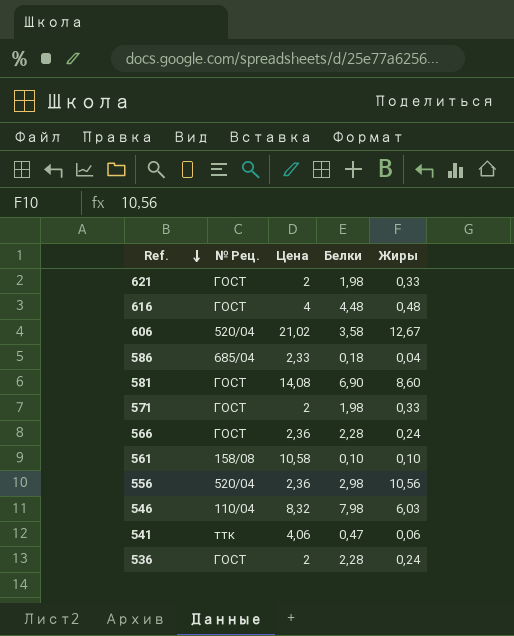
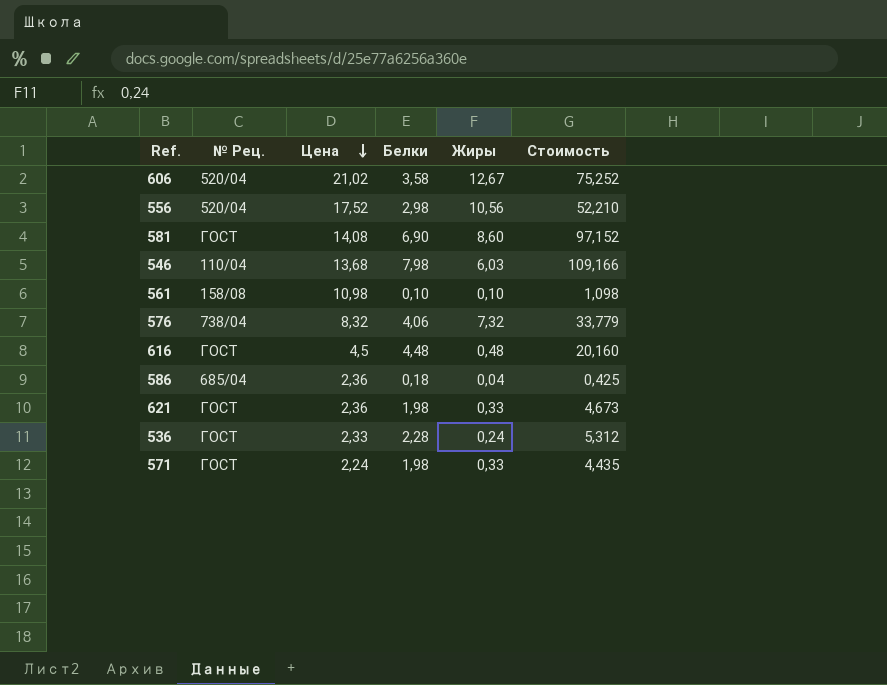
row order: Ref. descending -> Цена descending
column Стоимость | formula: none -> [Цена] * [Белки]
row 566: ГОСТ | 2,36 | 2,28 | 0,24 -> none
row 541: ттк | 4,06 | 0,47 | 0,06 -> none
556 | Цена: 2,36 -> 17,52
546 | Цена: 8,32 -> 13,68
561 | Цена: 10,58 -> 10,98
row 576: none -> 738/04 | 8,32 | 4,06 | 7,32 | 33,779
616 | Цена: 4 -> 4,5
586 | Цена: 2,33 -> 2,36
621 | Цена: 2 -> 2,36
536 | Цена: 2 -> 2,33
571 | Цена: 2 -> 2,24

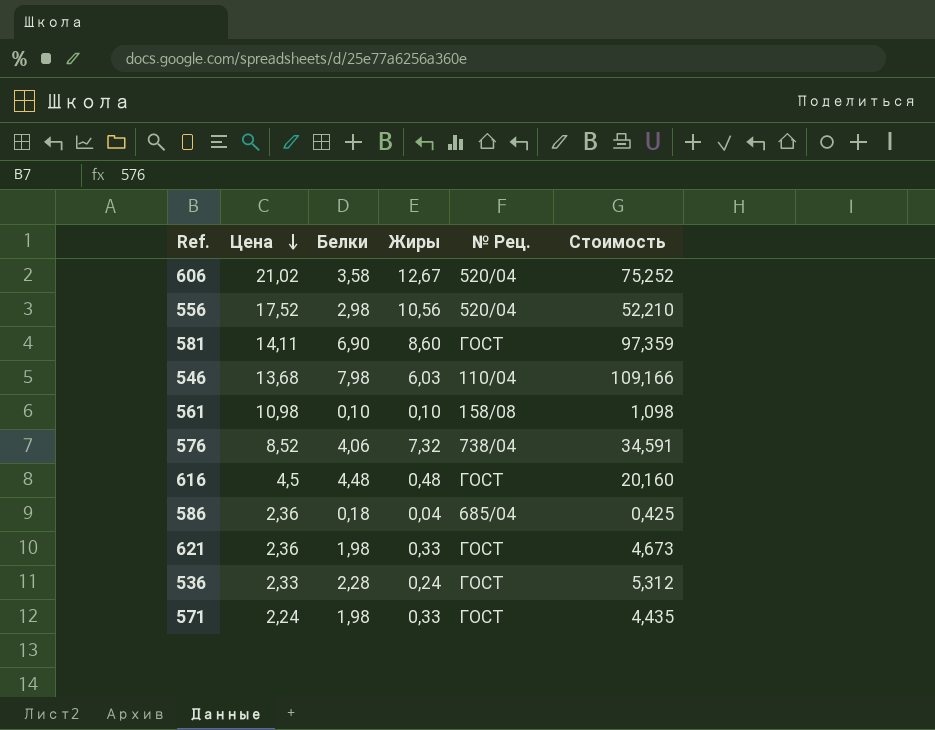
column № Рец. | position: 2 -> 5
581 | Цена: 14,08 -> 14,11
581 | Стоимость: 97,152 -> 97,359
576 | Цена: 8,32 -> 8,52
576 | Стоимость: 33,779 -> 34,591

